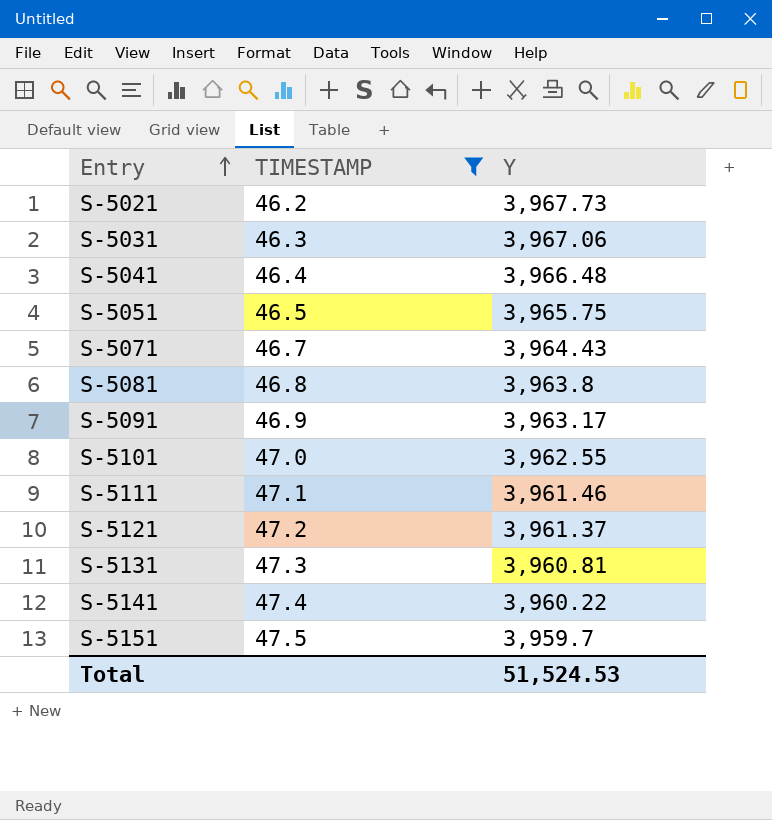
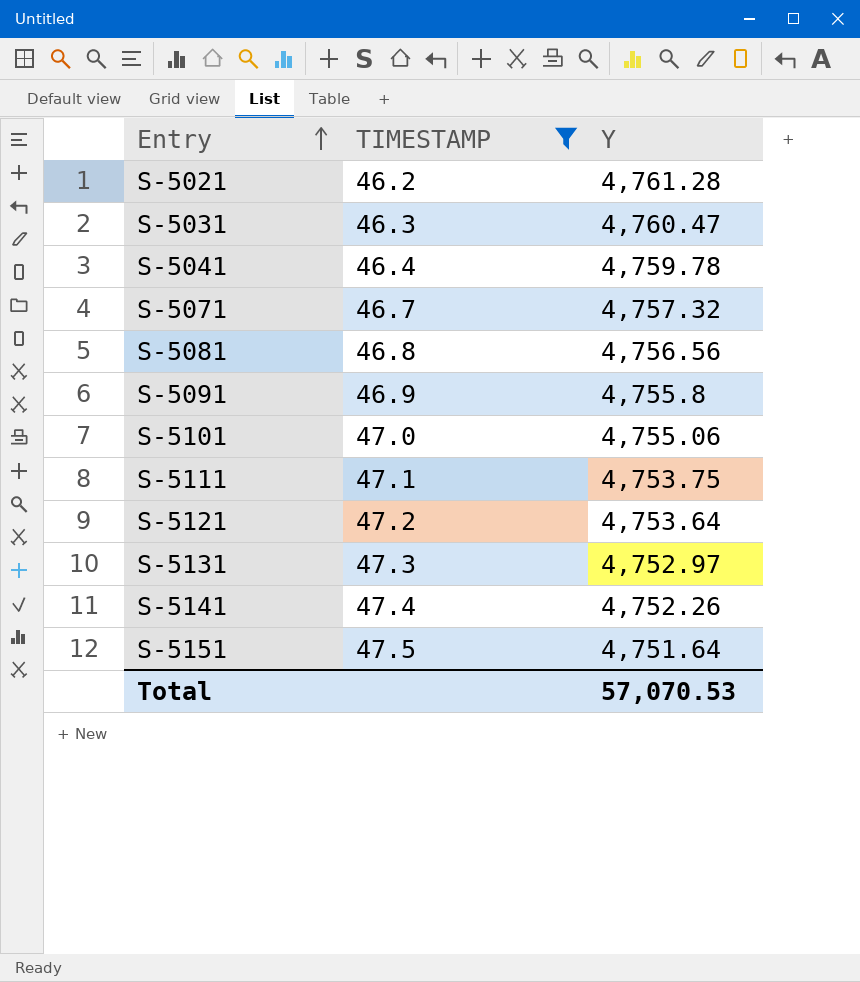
row S-5051: 46.5 | 3,965.75 -> none
S-5021 | Y: 3,967.73 -> 4,761.28
S-5031 | Y: 3,967.06 -> 4,760.47
S-5041 | Y: 3,966.48 -> 4,759.78
S-5071 | Y: 3,964.43 -> 4,757.32
S-5081 | Y: 3,963.8 -> 4,756.56
S-5091 | Y: 3,963.17 -> 4,755.8
S-5101 | Y: 3,962.55 -> 4,755.06
S-5111 | Y: 3,961.46 -> 4,753.75
S-5121 | Y: 3,961.37 -> 4,753.64
S-5131 | Y: 3,960.81 -> 4,752.97
S-5141 | Y: 3,960.22 -> 4,752.26
S-5151 | Y: 3,959.7 -> 4,751.64
Total | Y: 51,524.53 -> 57,070.53

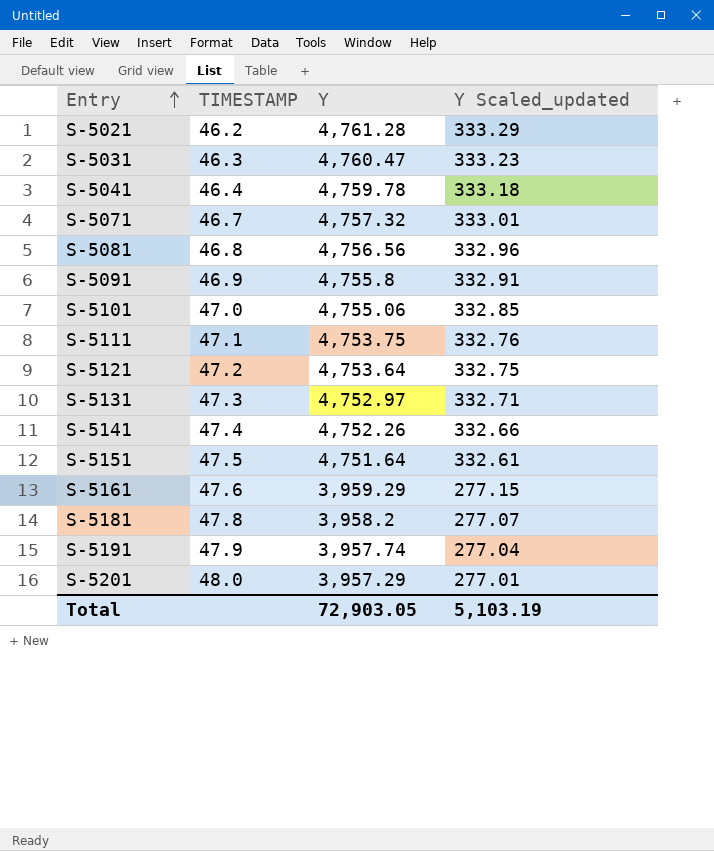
filter: TIMESTAMP <= 47.5 -> none
column Y Scaled_updated | formula: none -> [Y] * 0.07
Total | Y: 57,070.53 -> 72,903.05

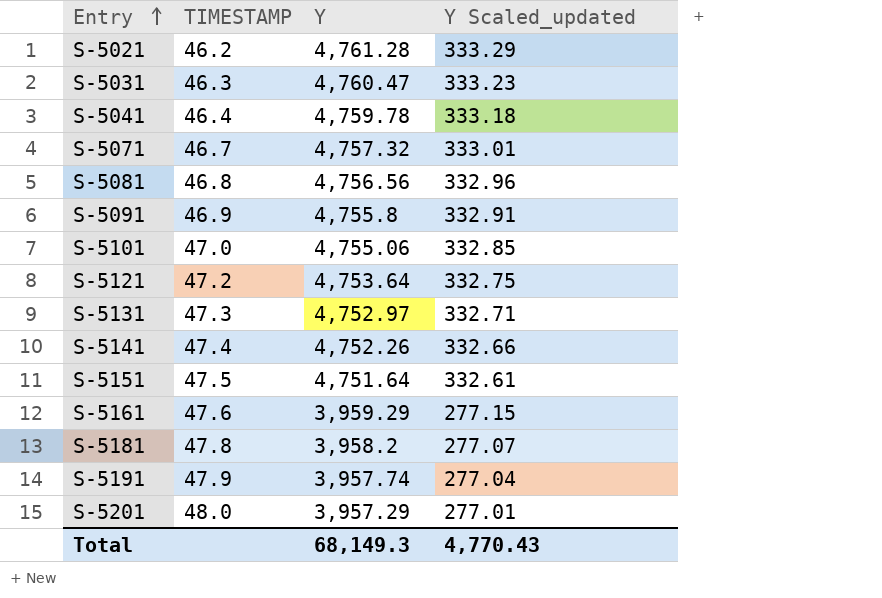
row S-5111: 47.1 | 4,753.75 | 332.76 -> none
Total | Y: 72,903.05 -> 68,149.3
Total | Y Scaled_updated: 5,103.19 -> 4,770.43

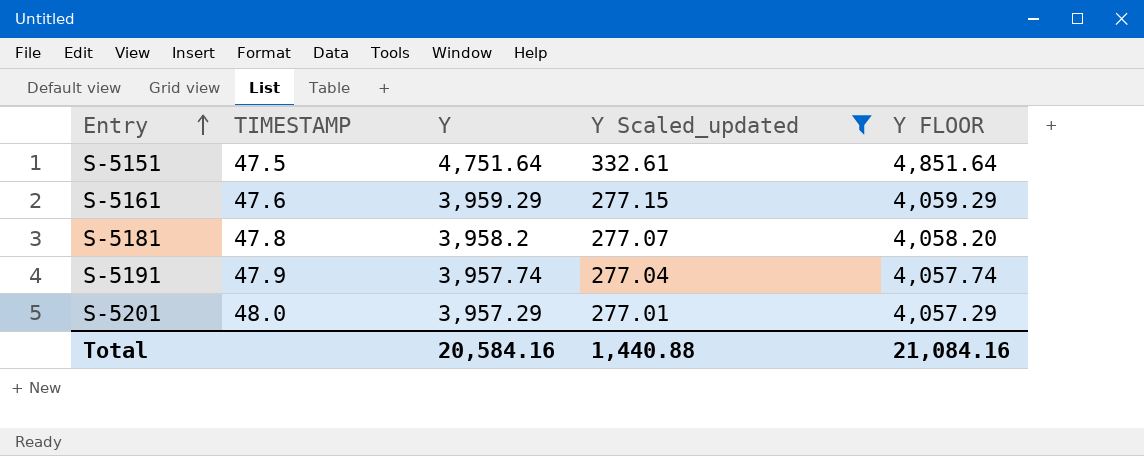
filter: none -> Y Scaled_updated <= 332.61
column Y FLOOR | formula: none -> [Y] + 100
Total | Y: 68,149.3 -> 20,584.16
Total | Y Scaled_updated: 4,770.43 -> 1,440.88

